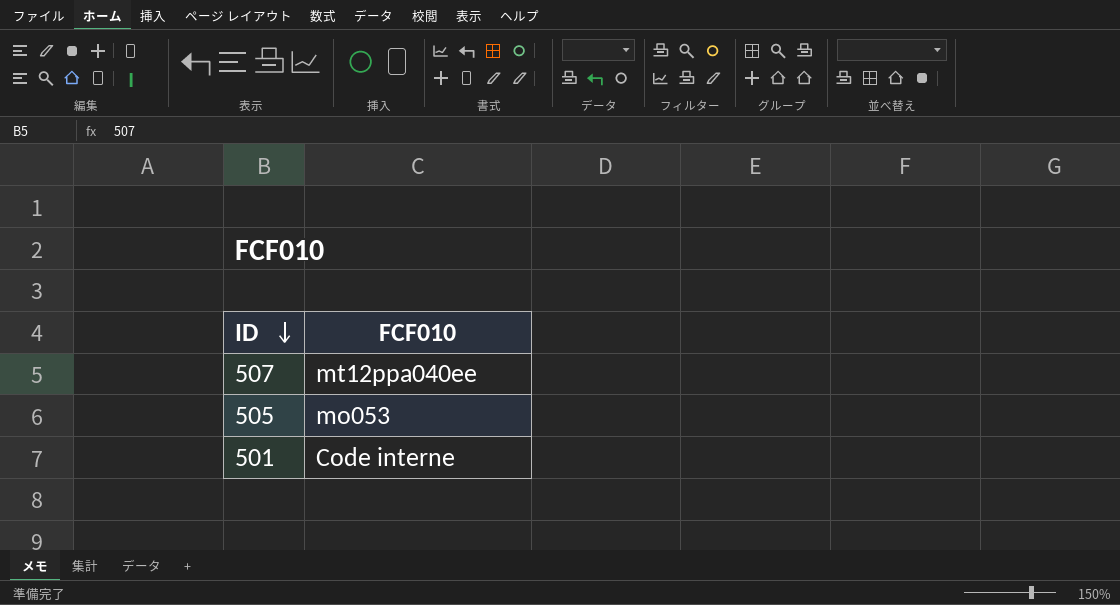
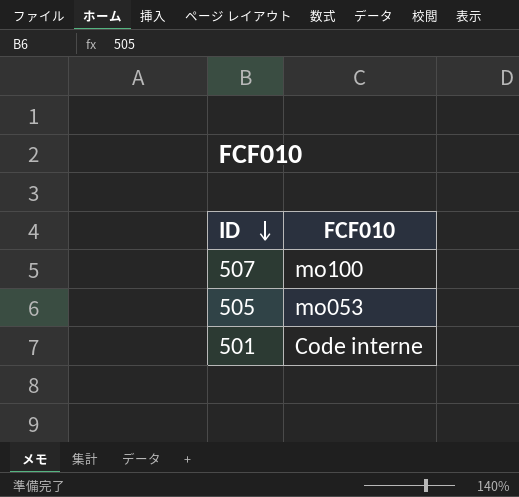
507 | FCF010: mt12ppa040ee -> mo100

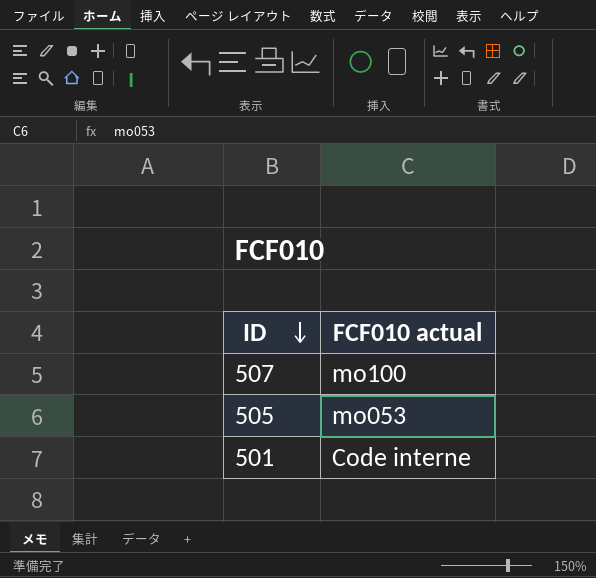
column name: FCF010 -> FCF010 actual

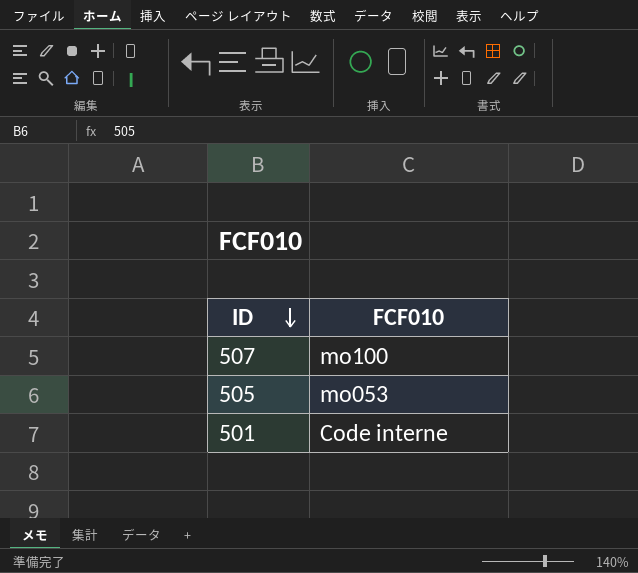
column name: FCF010 actual -> FCF010

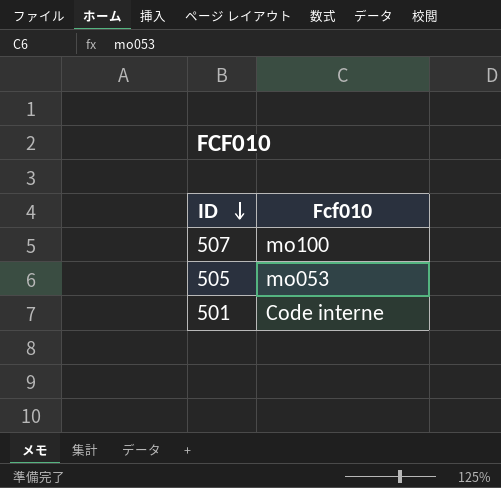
column name: FCF010 -> Fcf010

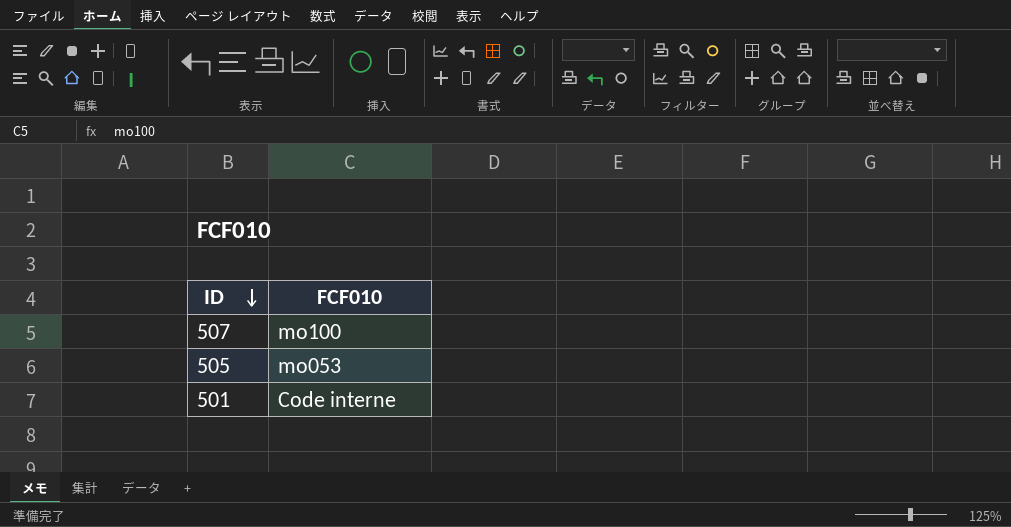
column name: Fcf010 -> FCF010

